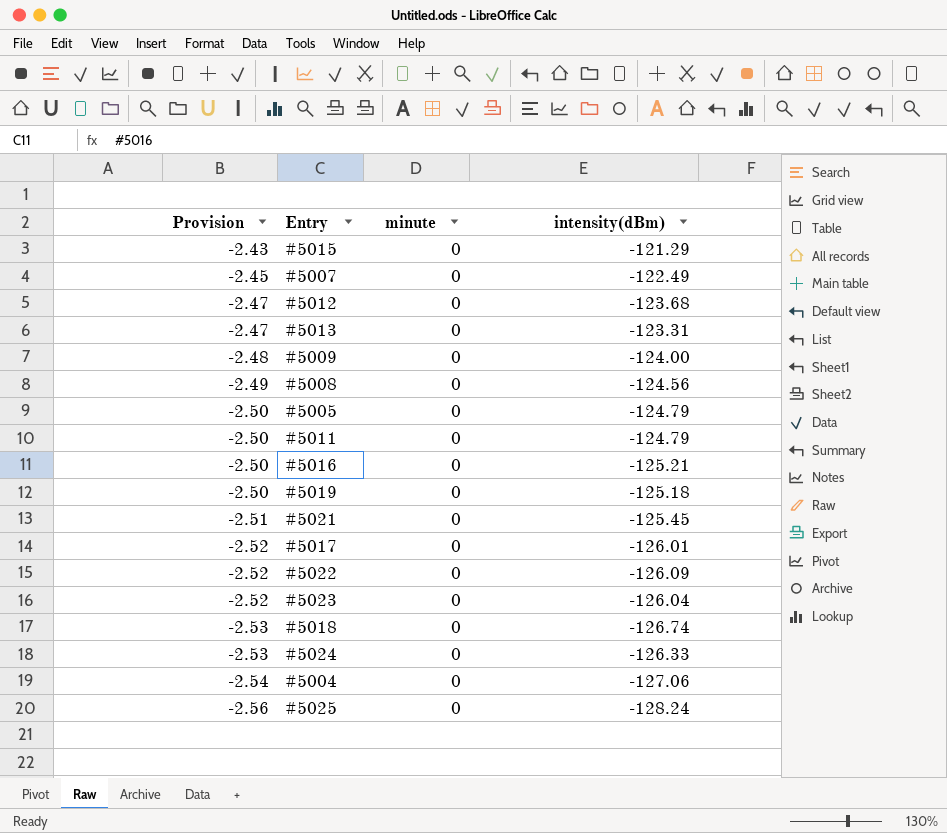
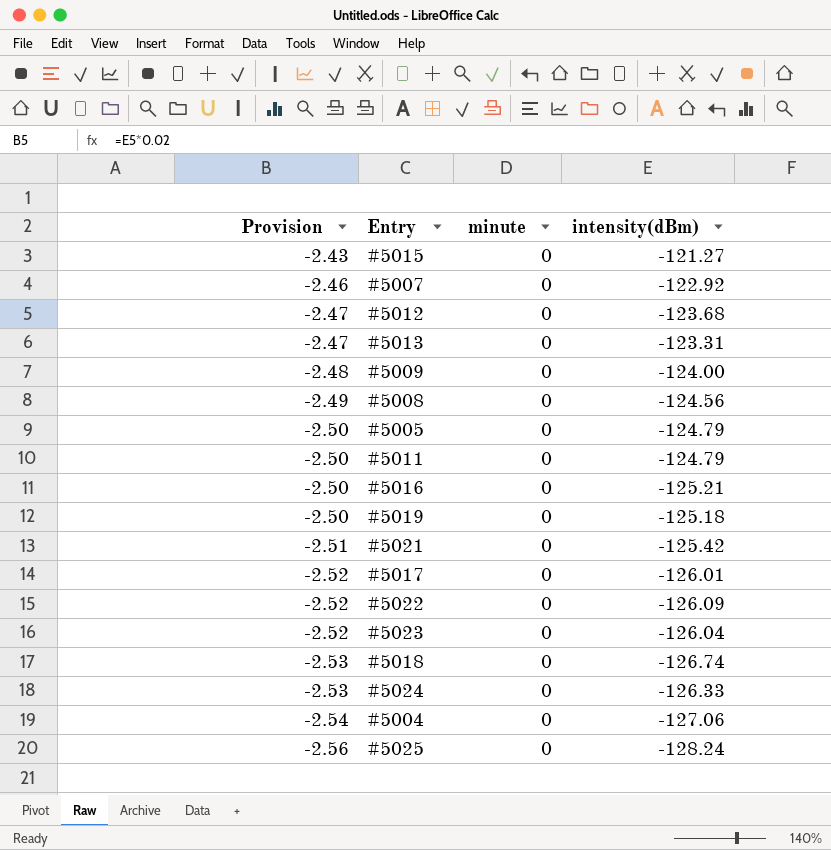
#5015 | intensity(dBm): -121.29 -> -121.27
#5007 | Provision: -2.45 -> -2.46
#5007 | intensity(dBm): -122.49 -> -122.92
#5021 | intensity(dBm): -125.45 -> -125.42

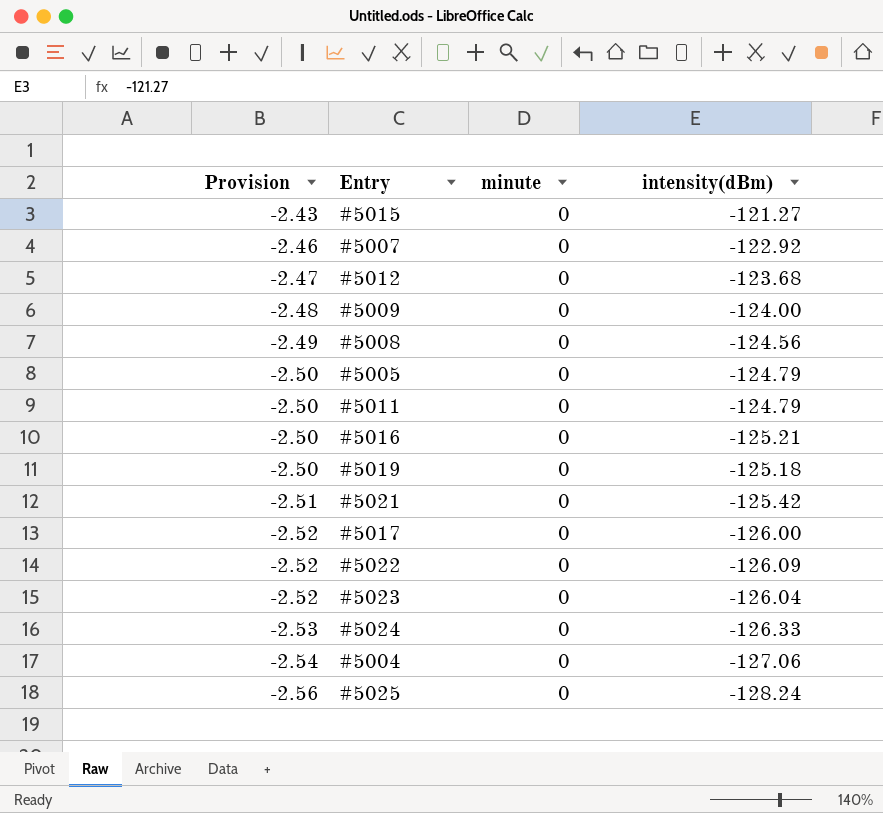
row #5013: -2.47 | 0 | -123.31 -> none
row #5018: -2.53 | 0 | -126.74 -> none
#5017 | intensity(dBm): -126.01 -> -126.00

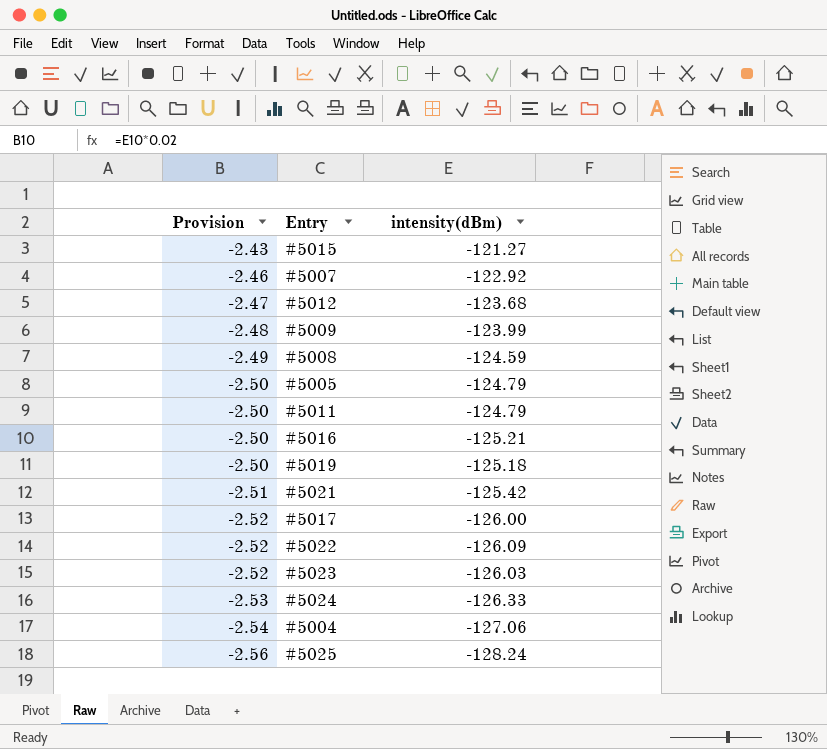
column minute | position: 3 -> none
#5009 | intensity(dBm): -124.00 -> -123.99
#5008 | intensity(dBm): -124.56 -> -124.59
#5023 | intensity(dBm): -126.04 -> -126.03

